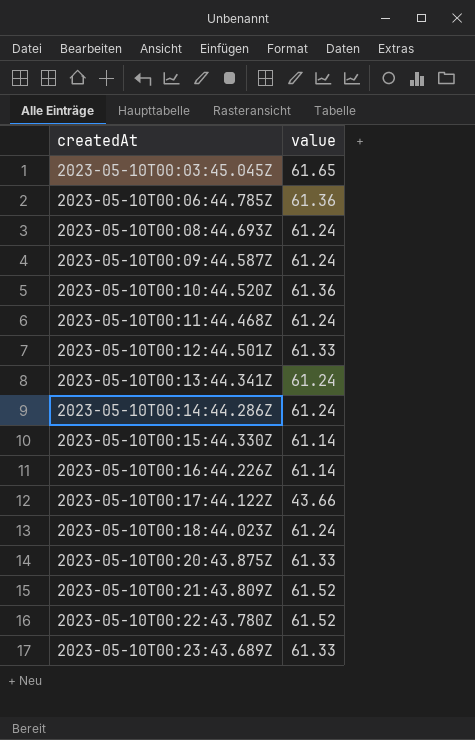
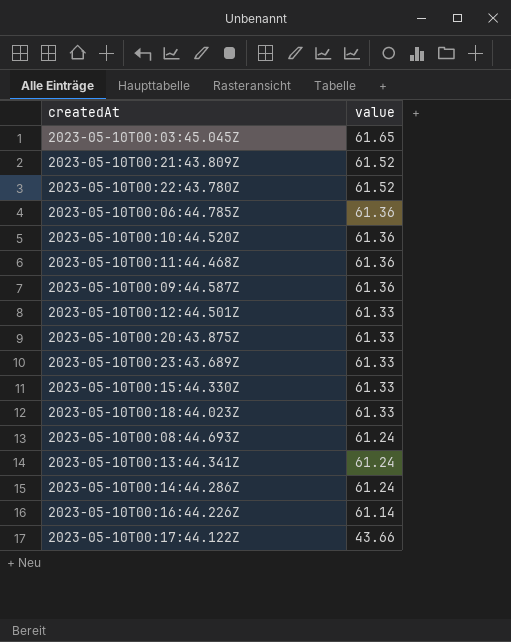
row order: createdAt ascending -> value descending
2023-05-10T00:11:44.468Z | value: 61.24 -> 61.36
2023-05-10T00:09:44.587Z | value: 61.24 -> 61.36
2023-05-10T00:15:44.330Z | value: 61.14 -> 61.33
2023-05-10T00:18:44.023Z | value: 61.24 -> 61.33

